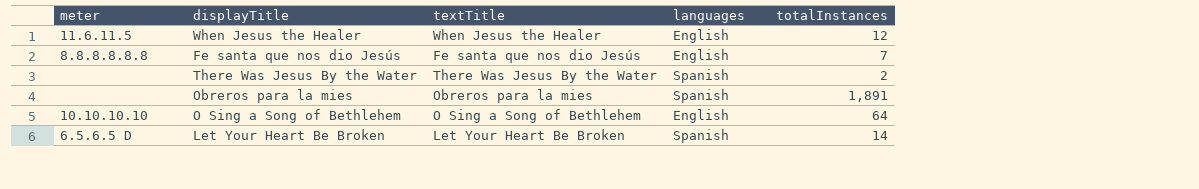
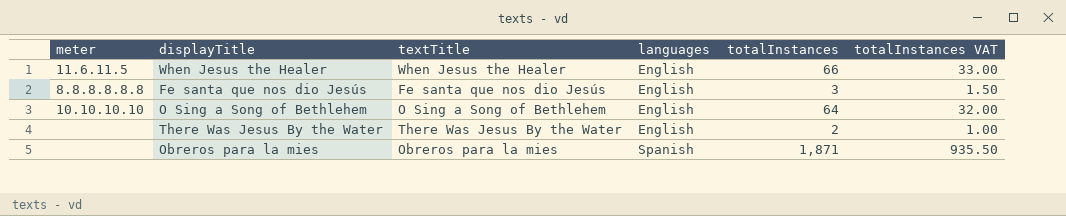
row order: none -> languages ascending
column totalInstances VAT | formula: none -> [totalInstances] * 0.5
row Let Your Heart Be Broken: 6.5.6.5 D | Let Your Heart Be Broken | Spanish | 14 -> none
When Jesus the Healer | totalInstances: 12 -> 66
Fe santa que nos dio Jesús | totalInstances: 7 -> 3
There Was Jesus By the Water | languages: Spanish -> English
Obreros para la mies | totalInstances: 1,891 -> 1,871

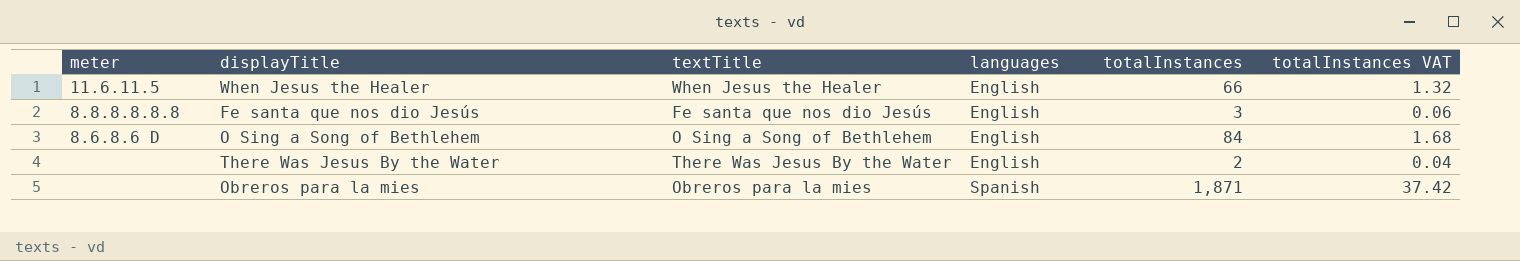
column totalInstances VAT | formula: [totalInstances] * 0.5 -> [totalInstances] * 0.02
O Sing a Song of Bethlehem | meter: 10.10.10.10 -> 8.6.8.6 D
O Sing a Song of Bethlehem | totalInstances: 64 -> 84

